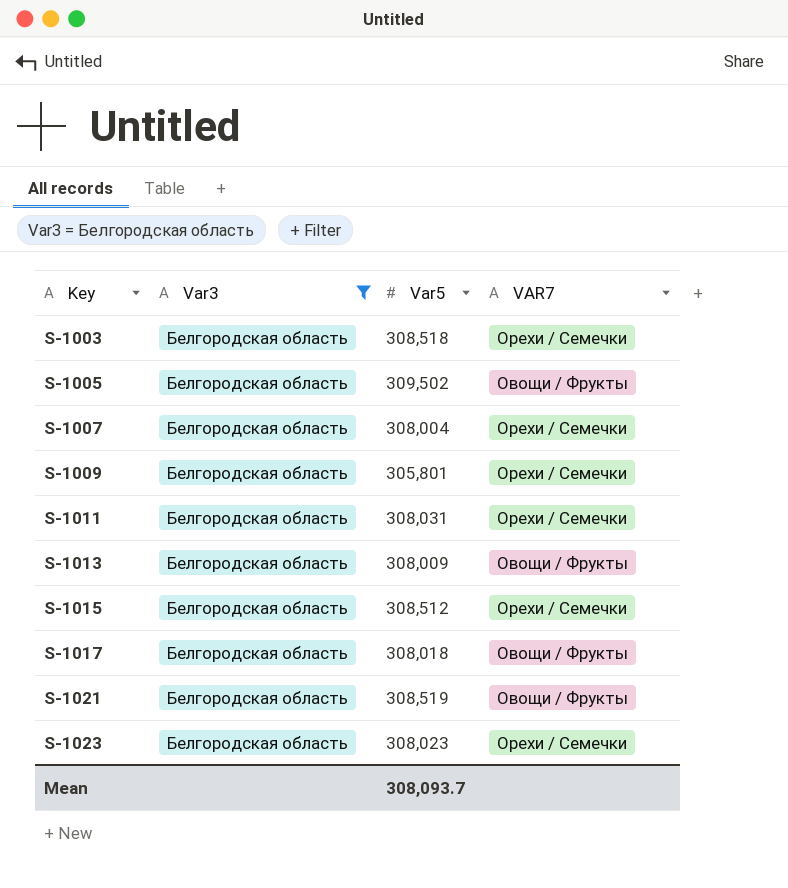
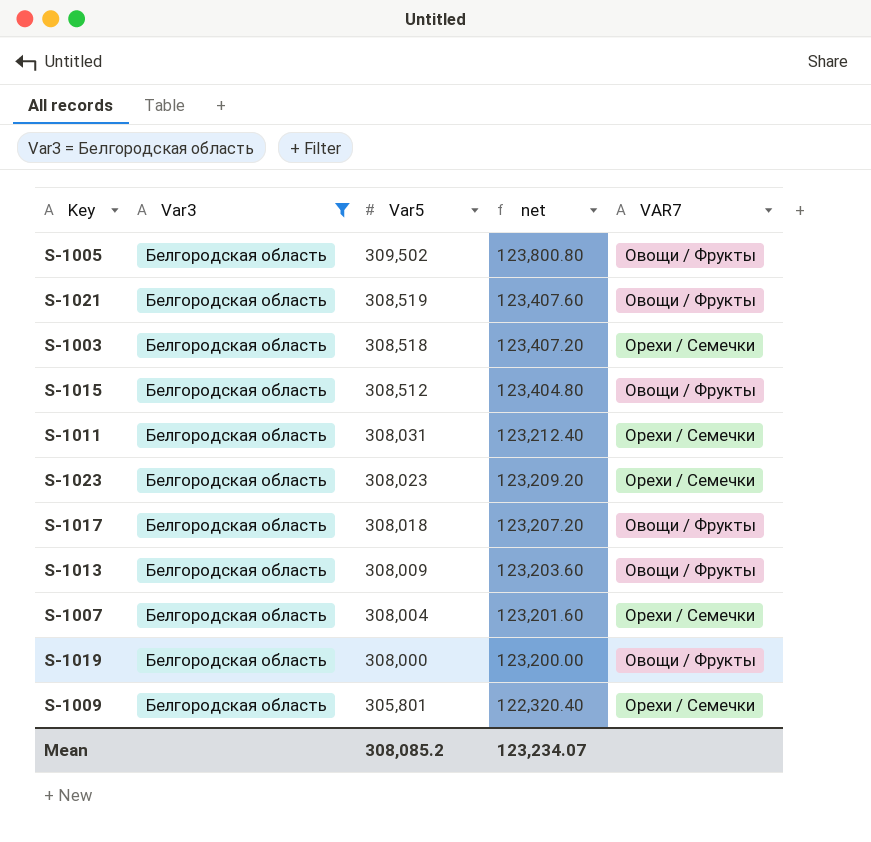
row order: Key ascending -> Var5 descending
column net | formula: none -> [Var5] * 0.4
S-1015 | VAR7: Орехи / Семечки -> Овощи / Фрукты
row S-1019: none -> Белгородская область | 308,000 | 123,200.00 | Овощи / Фрукты
Mean | Var5: 308,093.7 -> 308,085.2

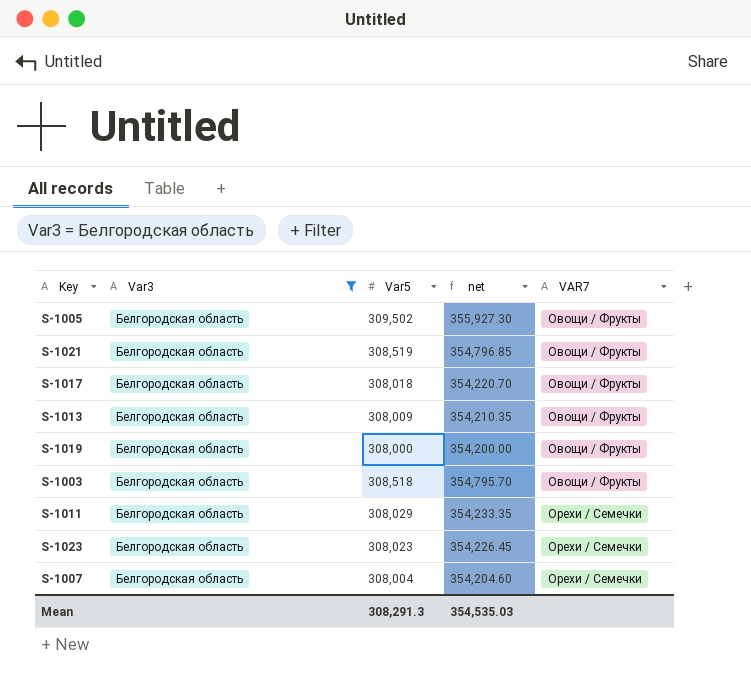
row order: Var5 descending -> VAR7 ascending
column net | formula: [Var5] * 0.4 -> [Var5] * 1.15
row S-1015: Белгородская область | 308,512 | 123,404.80 | Овощи / Фрукты -> none
row S-1009: Белгородская область | 305,801 | 122,320.40 | Орехи / Семечки -> none
S-1003 | VAR7: Орехи / Семечки -> Овощи / Фрукты
S-1011 | Var5: 308,031 -> 308,029
Mean | Var5: 308,085.2 -> 308,291.3
Mean | net: 123,234.07 -> 354,535.03

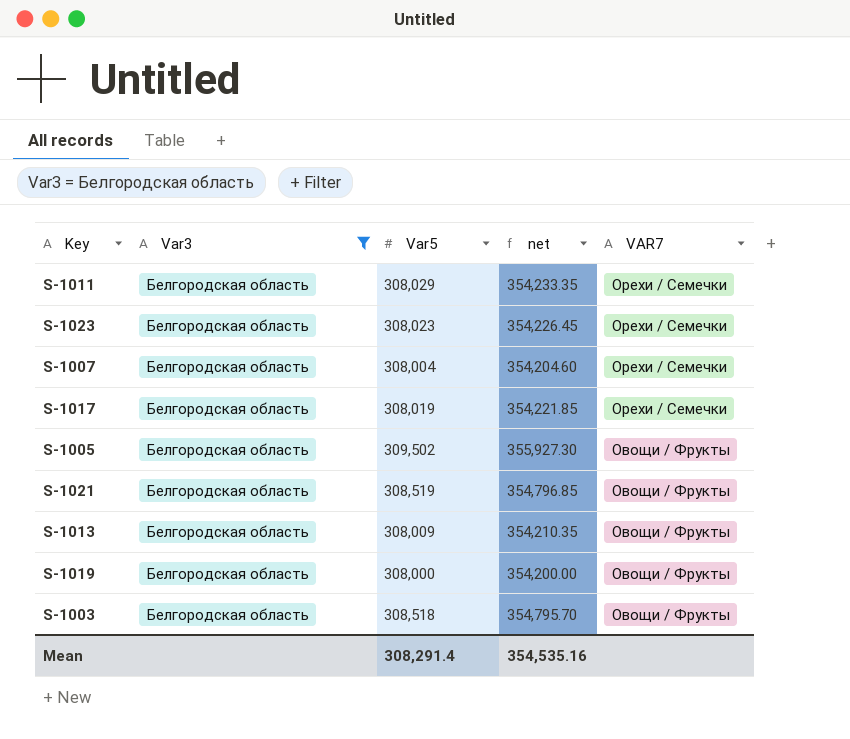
row order: VAR7 ascending -> VAR7 descending
S-1017 | Var5: 308,018 -> 308,019
S-1017 | net: 354,220.70 -> 354,221.85
S-1017 | VAR7: Овощи / Фрукты -> Орехи / Семечки
Mean | Var5: 308,291.3 -> 308,291.4
Mean | net: 354,535.03 -> 354,535.16

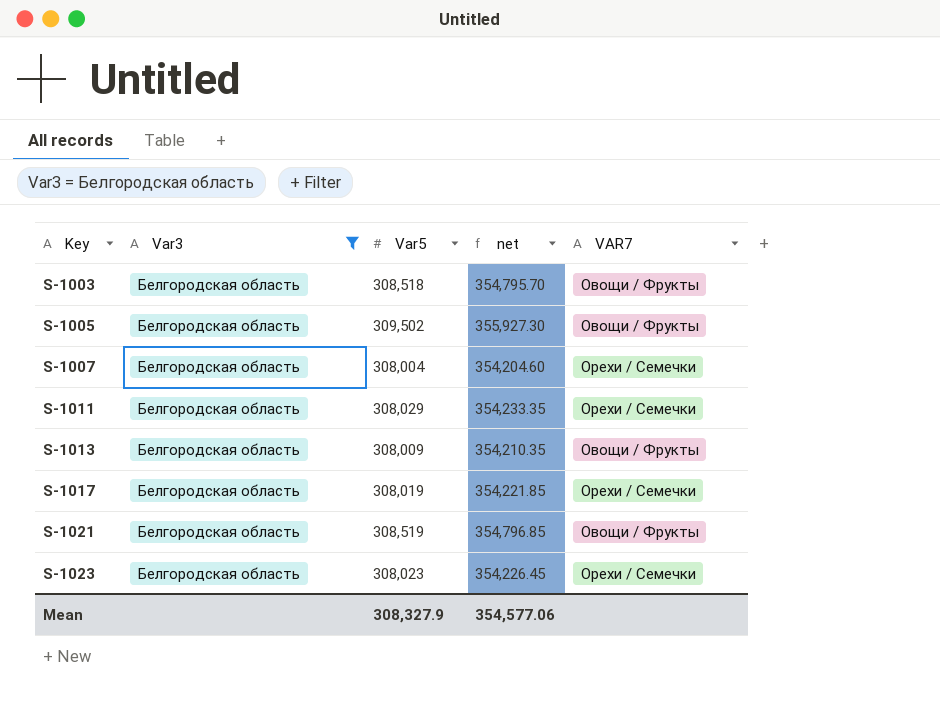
row order: VAR7 descending -> Key ascending
row S-1019: Белгородская область | 308,000 | 354,200.00 | Овощи / Фрукты -> none
Mean | Var5: 308,291.4 -> 308,327.9
Mean | net: 354,535.16 -> 354,577.06

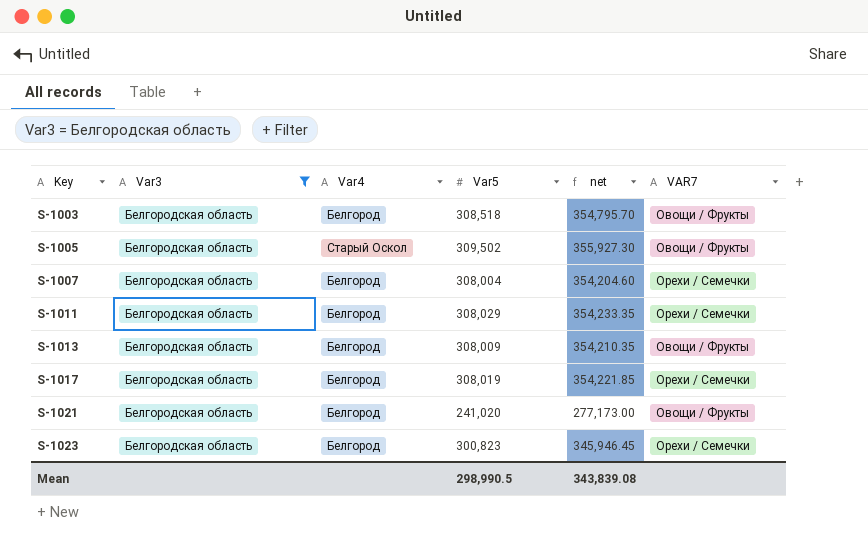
column Var4 | position: none -> 3
S-1021 | Var5: 308,519 -> 241,020
S-1021 | net: 354,796.85 -> 277,173.00
S-1023 | Var5: 308,023 -> 300,823
S-1023 | net: 354,226.45 -> 345,946.45
Mean | Var5: 308,327.9 -> 298,990.5
Mean | net: 354,577.06 -> 343,839.08

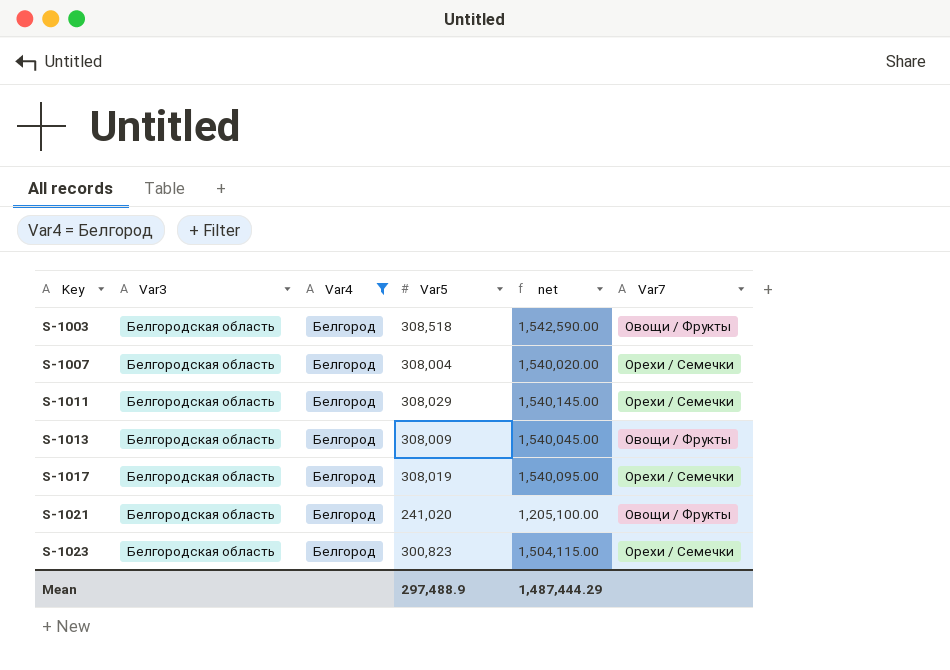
filter: Var3 = Белгородская область -> Var4 = Белгород
column net | formula: [Var5] * 1.15 -> [Var5] * 5
column name: VAR7 -> Var7
Mean | Var5: 298,990.5 -> 297,488.9
Mean | net: 343,839.08 -> 1,487,444.29

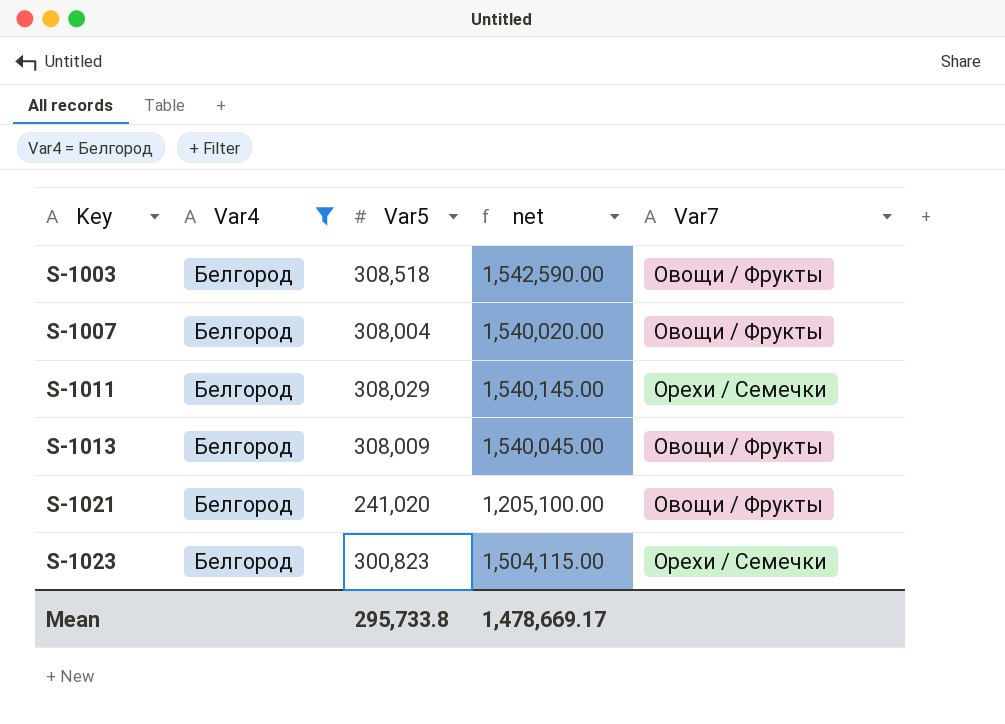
column Var3 | position: 2 -> none
row S-1017: Белгородская область | Белгород | 308,019 | 1,540,095.00 | Орехи / Семечки -> none
S-1007 | Var7: Орехи / Семечки -> Овощи / Фрукты
Mean | Var5: 297,488.9 -> 295,733.8
Mean | net: 1,487,444.29 -> 1,478,669.17

